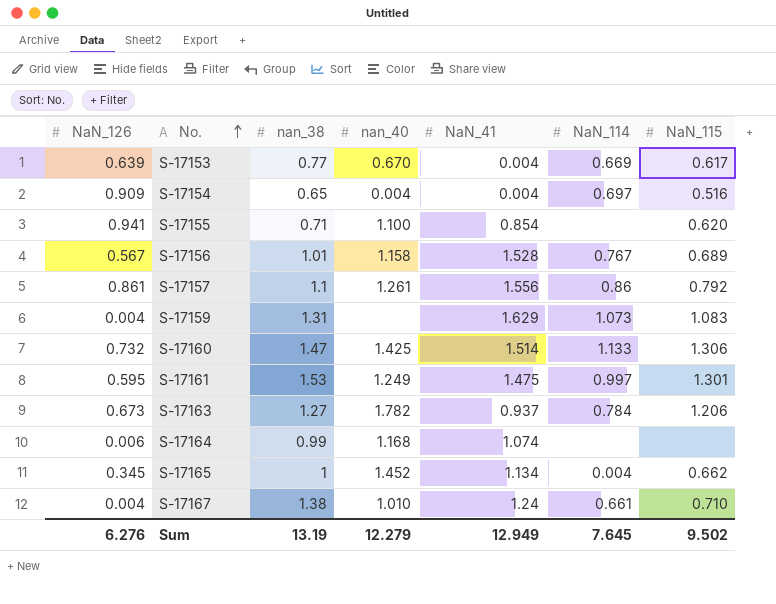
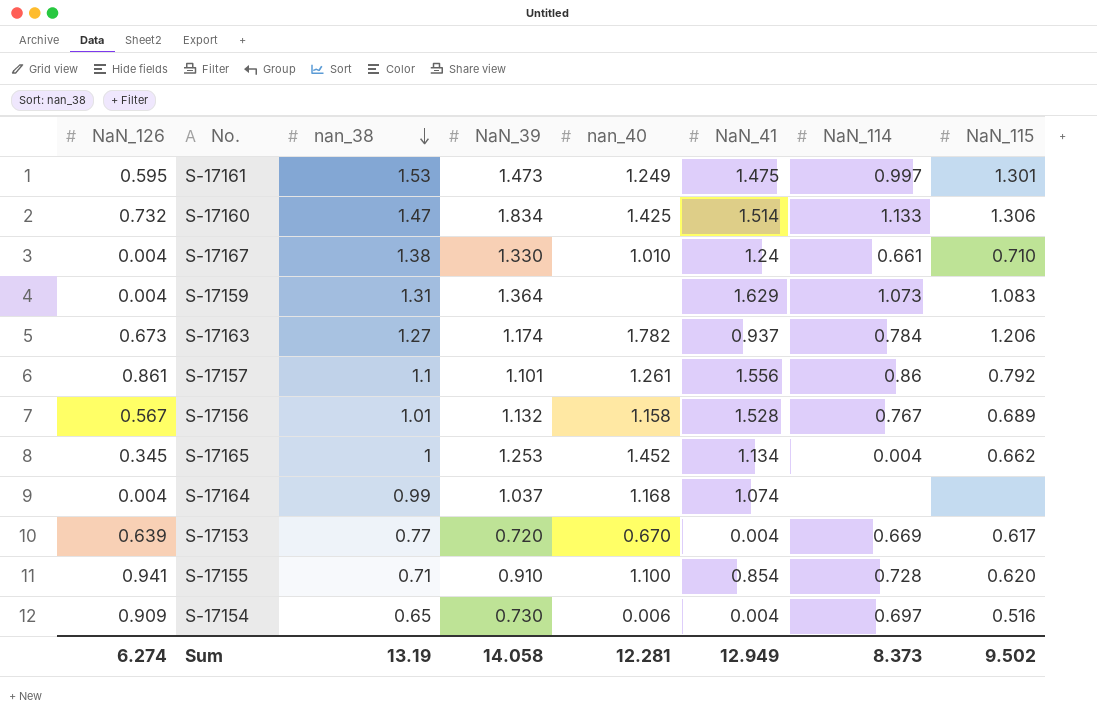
row order: No. ascending -> nan_38 descending
column NaN_39 | position: none -> 4
S-17164 | NaN_126: 0.006 -> 0.004
S-17155 | NaN_114: none -> 0.728
S-17154 | nan_40: 0.004 -> 0.006
Sum | NaN_126: 6.276 -> 6.274
Sum | nan_40: 12.279 -> 12.281
Sum | NaN_114: 7.645 -> 8.373

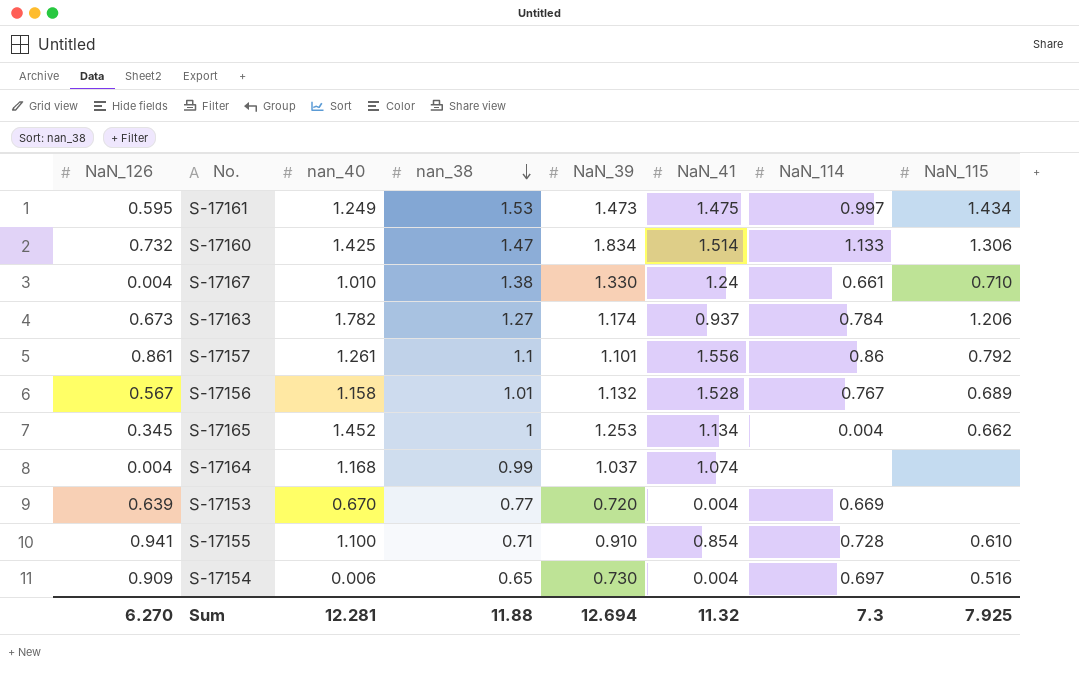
column nan_40 | position: 5 -> 3
row S-17159: 0.004 | 1.31 | 1.364 | none | 1.629 | 1.073 | 1.083 -> none
S-17161 | NaN_115: 1.301 -> 1.434
S-17153 | NaN_115: 0.617 -> none
S-17155 | NaN_115: 0.620 -> 0.610
Sum | NaN_126: 6.274 -> 6.270
Sum | nan_38: 13.19 -> 11.88
Sum | NaN_39: 14.058 -> 12.694
Sum | NaN_41: 12.949 -> 11.32
Sum | NaN_114: 8.373 -> 7.3
Sum | NaN_115: 9.502 -> 7.925

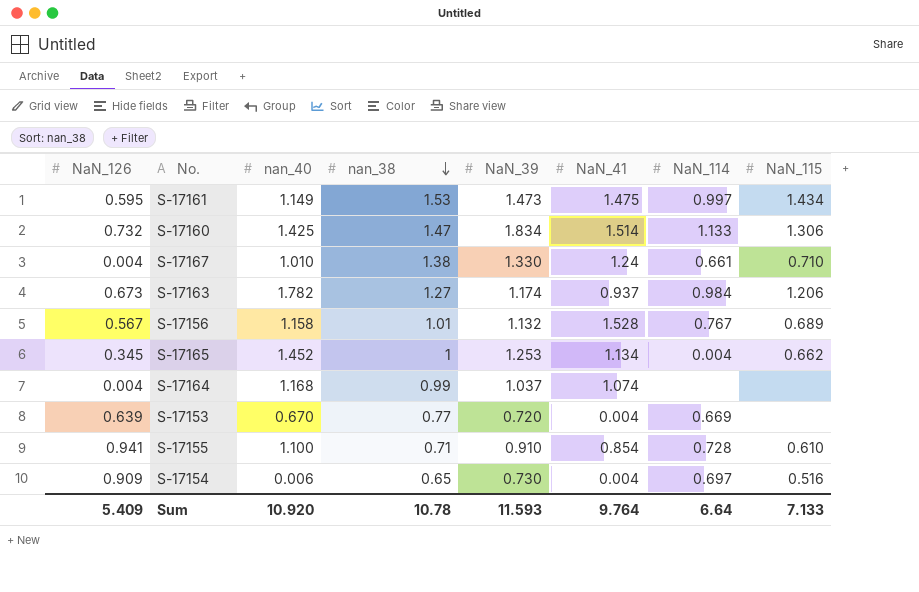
row S-17157: 0.861 | 1.261 | 1.1 | 1.101 | 1.556 | 0.86 | 0.792 -> none
S-17161 | nan_40: 1.249 -> 1.149
S-17163 | NaN_114: 0.784 -> 0.984
Sum | NaN_126: 6.270 -> 5.409
Sum | nan_40: 12.281 -> 10.920
Sum | nan_38: 11.88 -> 10.78
Sum | NaN_39: 12.694 -> 11.593
Sum | NaN_41: 11.32 -> 9.764
Sum | NaN_114: 7.3 -> 6.64
Sum | NaN_115: 7.925 -> 7.133

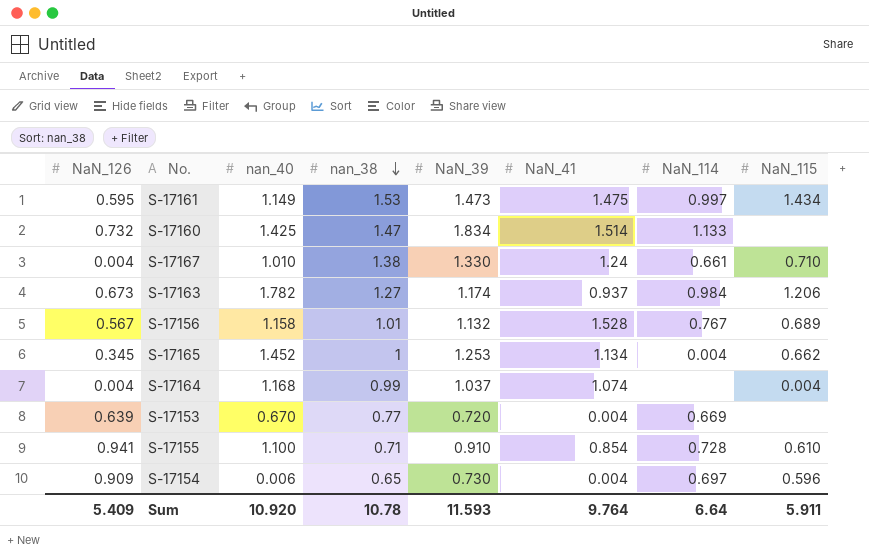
S-17160 | NaN_115: 1.306 -> none
S-17164 | NaN_115: none -> 0.004
S-17154 | NaN_115: 0.516 -> 0.596
Sum | NaN_115: 7.133 -> 5.911

